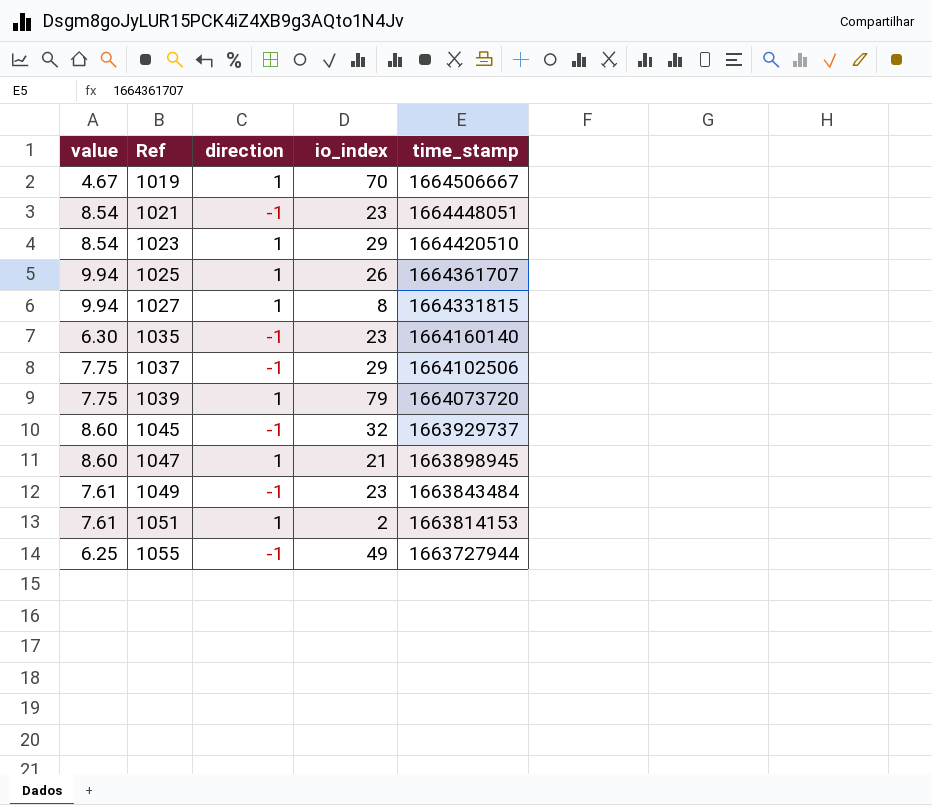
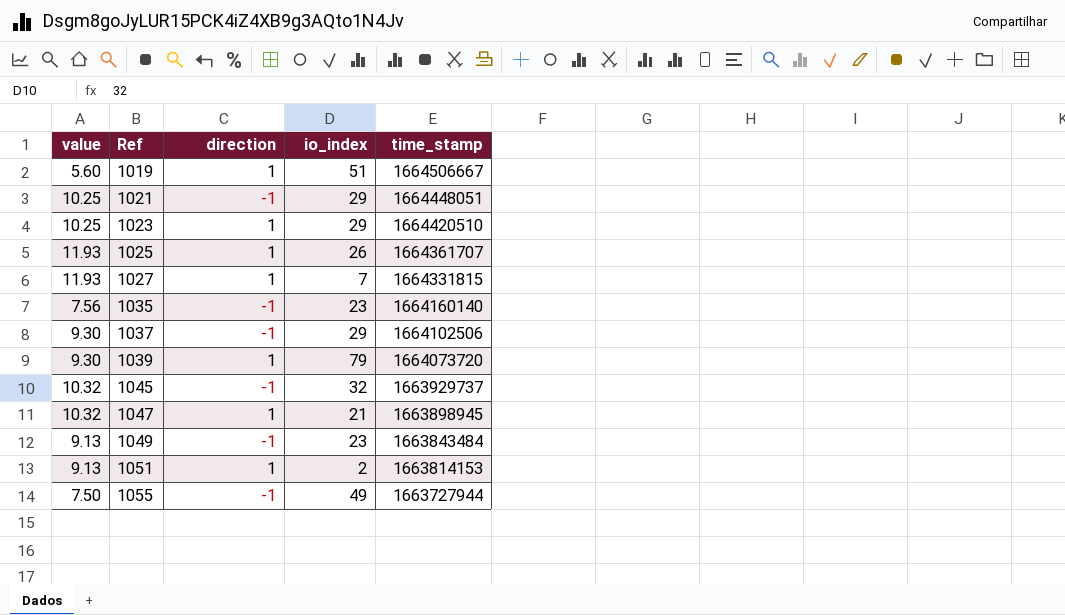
1019 | value: 4.67 -> 5.60
1019 | io_index: 70 -> 51
1021 | value: 8.54 -> 10.25
1021 | io_index: 23 -> 29
1023 | value: 8.54 -> 10.25
1025 | value: 9.94 -> 11.93
1027 | value: 9.94 -> 11.93
1027 | io_index: 8 -> 7
1035 | value: 6.30 -> 7.56
1037 | value: 7.75 -> 9.30
1039 | value: 7.75 -> 9.30
1045 | value: 8.60 -> 10.32
1047 | value: 8.60 -> 10.32
1049 | value: 7.61 -> 9.13
1051 | value: 7.61 -> 9.13
1055 | value: 6.25 -> 7.50

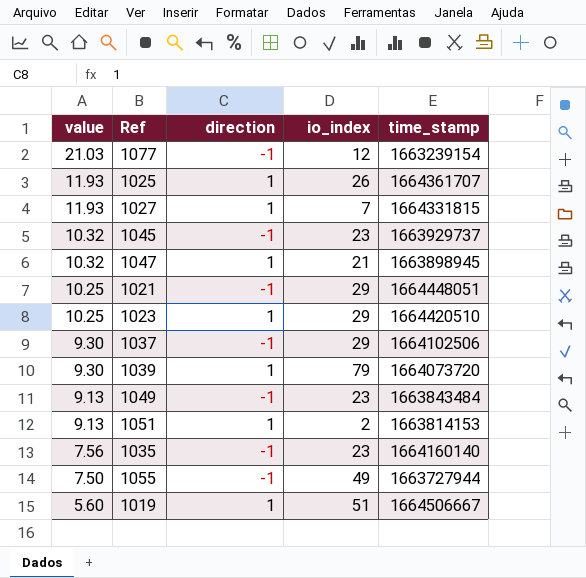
row order: Ref ascending -> value descending
row 1077: none -> 21.03 | -1 | 12 | 1663239154
1045 | io_index: 32 -> 23

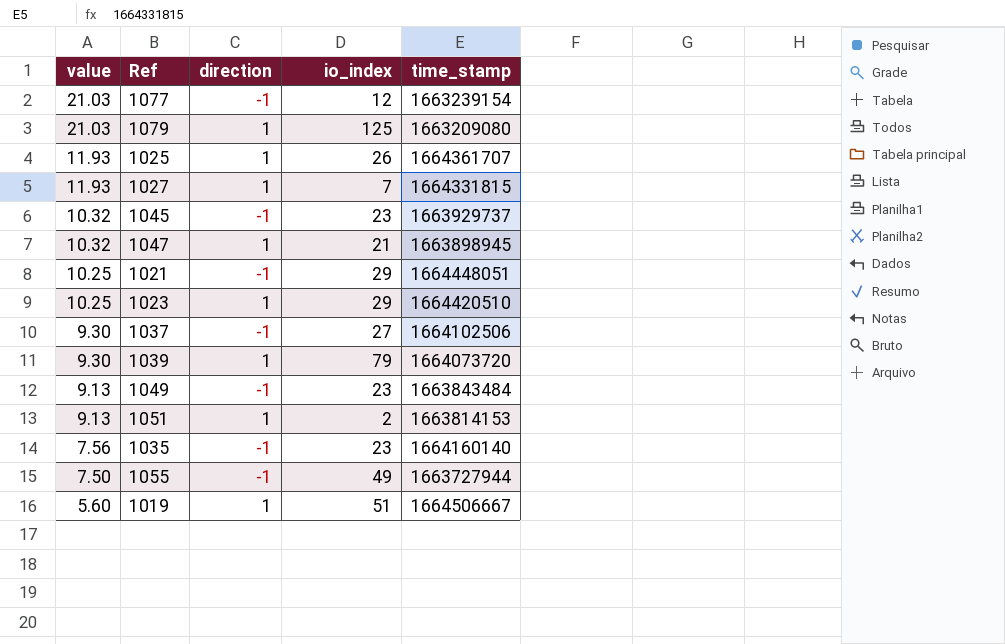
row 1079: none -> 21.03 | 1 | 125 | 1663209080
1037 | io_index: 29 -> 27

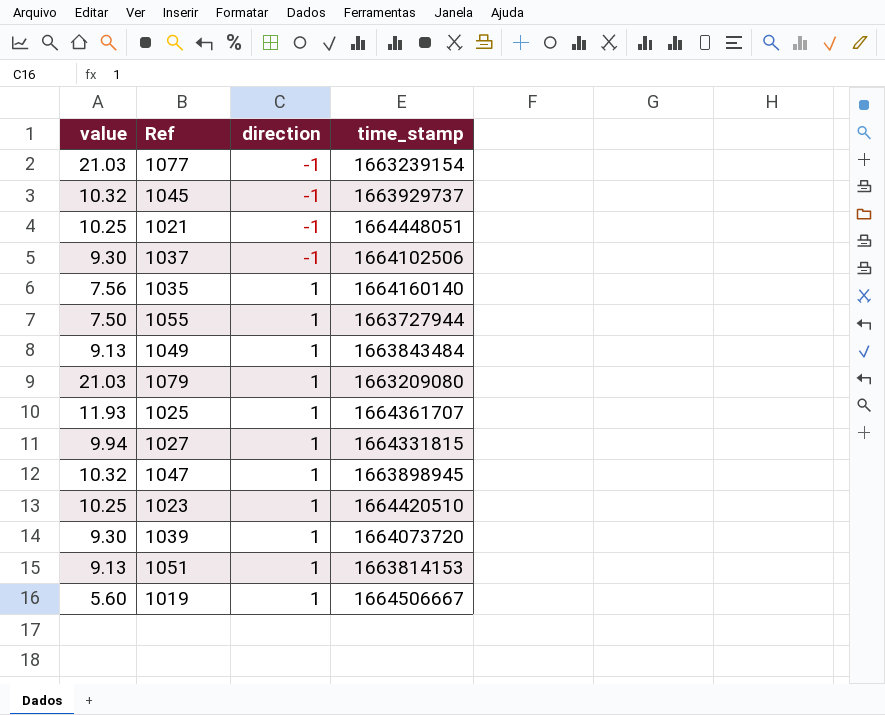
row order: value descending -> direction ascending
column io_index | position: 4 -> none
1035 | direction: -1 -> 1
1055 | direction: -1 -> 1
1049 | direction: -1 -> 1
1027 | value: 11.93 -> 9.94

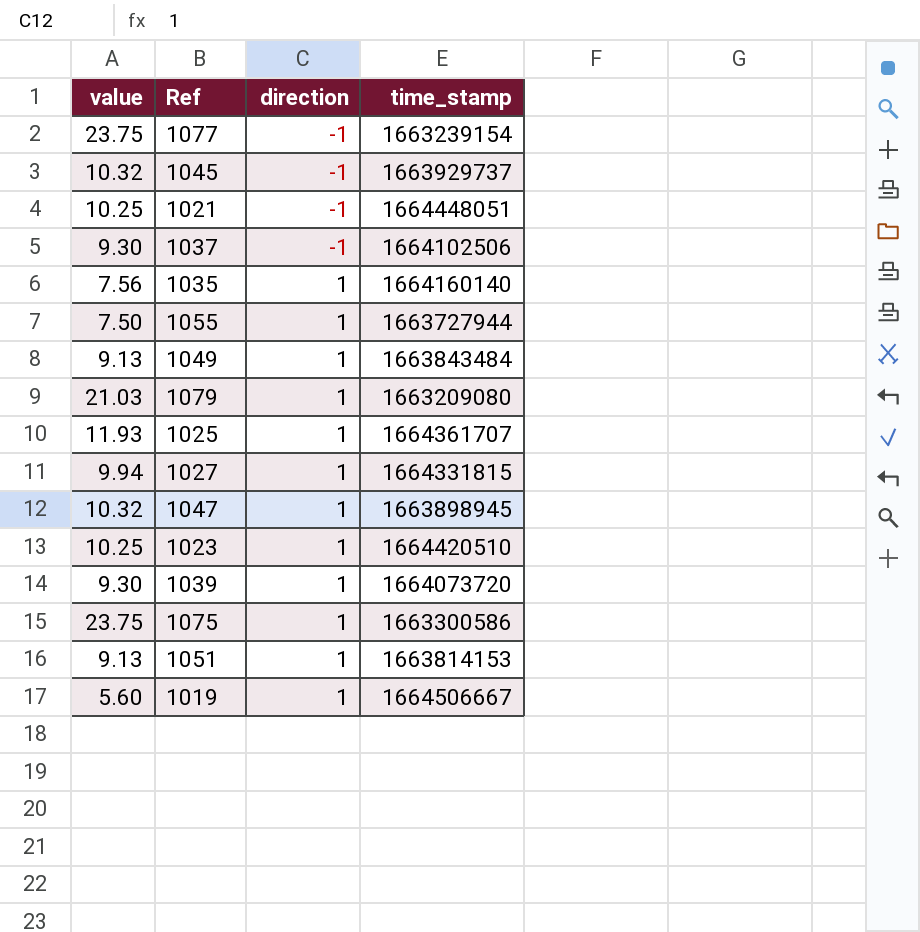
1077 | value: 21.03 -> 23.75
row 1075: none -> 23.75 | 1 | 1663300586

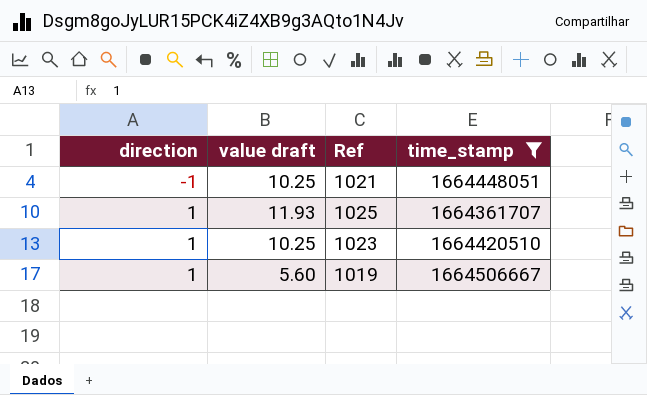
filter: none -> time_stamp >= 1664361707
column direction | position: 3 -> 1
column name: value -> value draft

